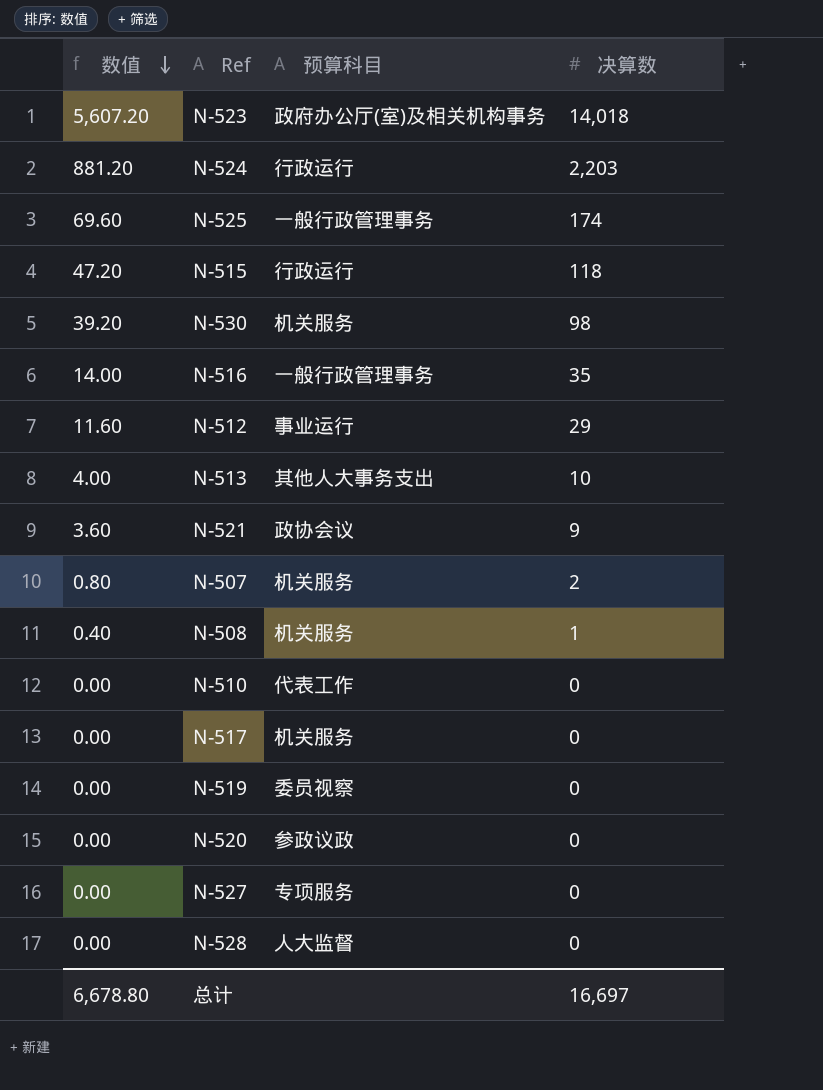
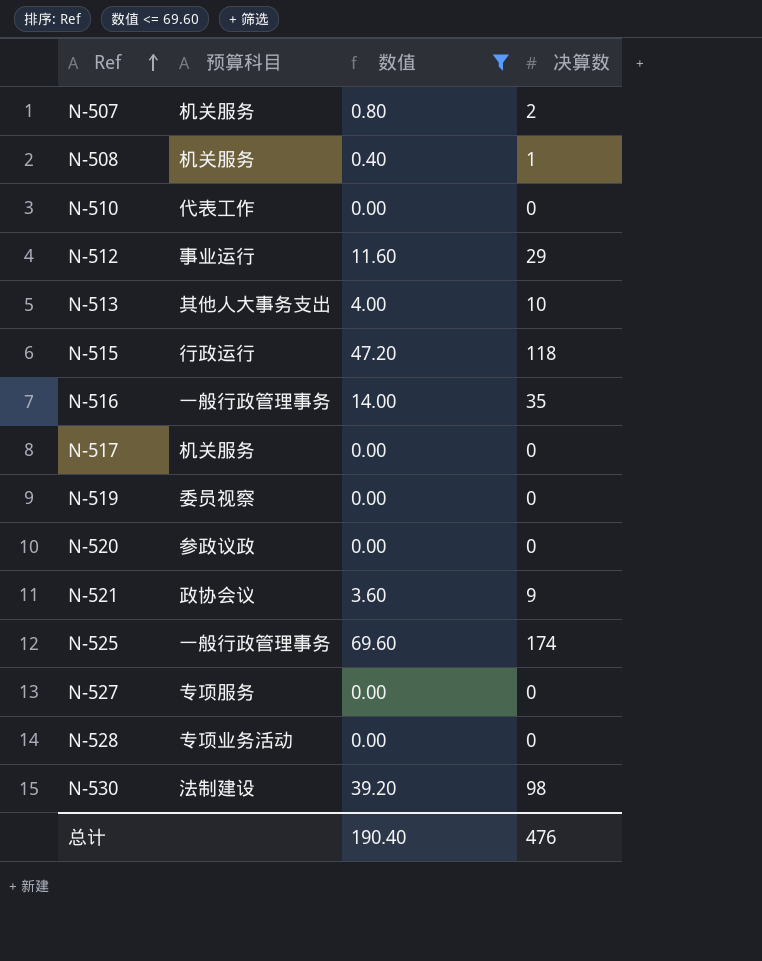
filter: none -> 数值 <= 69.60
row order: 数值 descending -> Ref ascending
column 数值 | position: 1 -> 3
N-528 | 预算科目: 人大监督 -> 专项业务活动
N-530 | 预算科目: 机关服务 -> 法制建设
总计 | 数值: 6,678.80 -> 190.40
总计 | 决算数: 16,697 -> 476

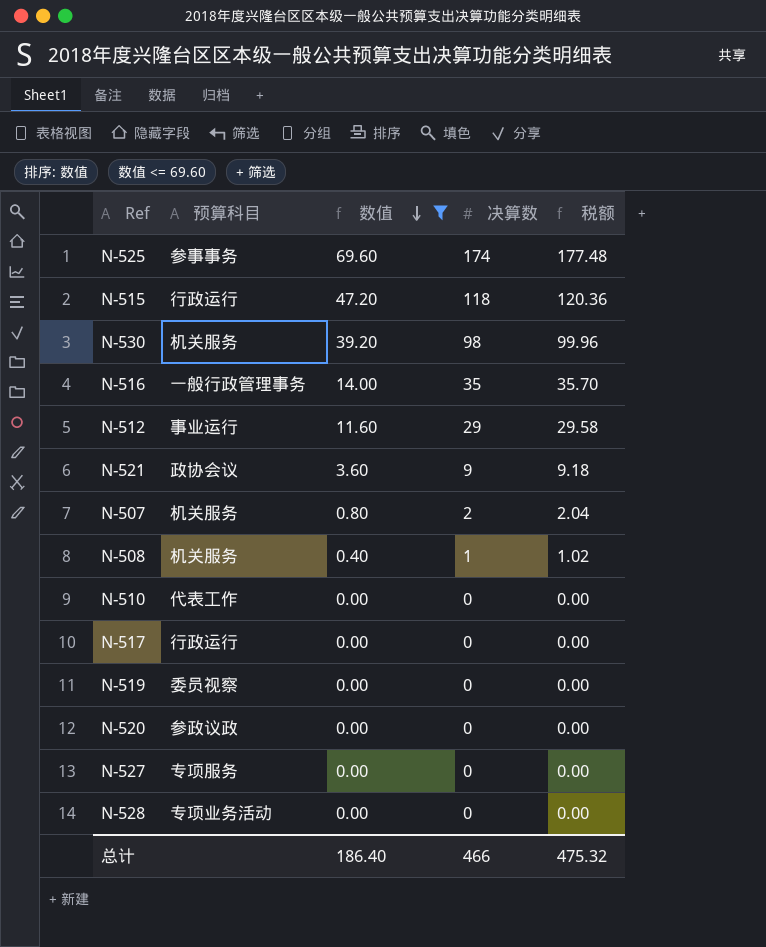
row order: Ref ascending -> 数值 descending
column 税额 | formula: none -> [决算数] * 1.02
row N-513: 其他人大事务支出 | 4.00 | 10 -> none
N-525 | 预算科目: 一般行政管理事务 -> 参事事务
N-530 | 预算科目: 法制建设 -> 机关服务
N-517 | 预算科目: 机关服务 -> 行政运行
总计 | 数值: 190.40 -> 186.40
总计 | 决算数: 476 -> 466

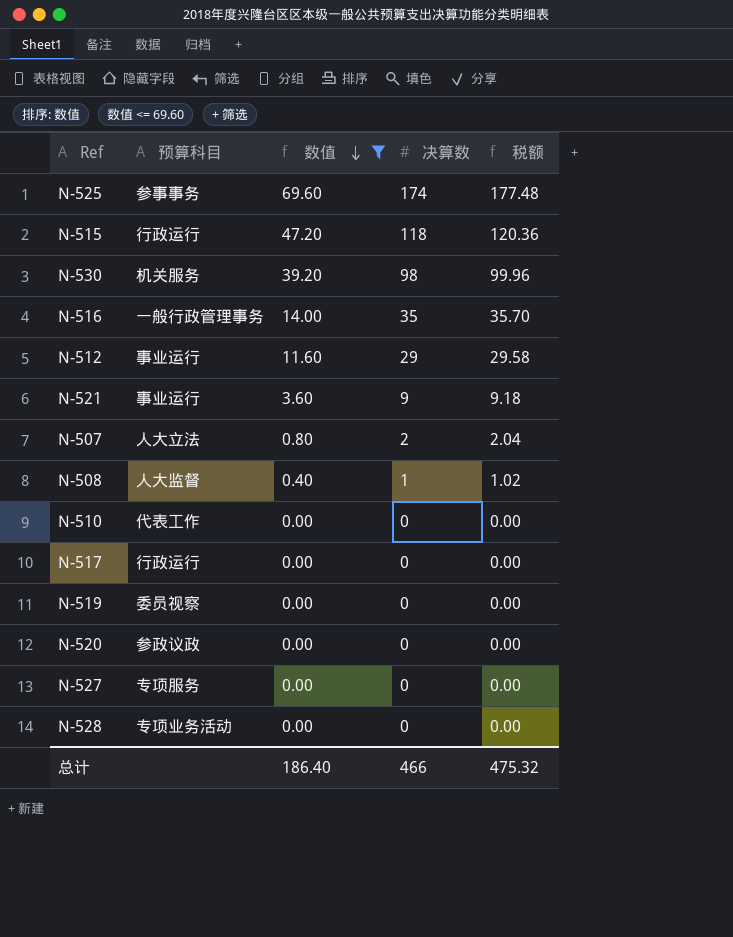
N-521 | 预算科目: 政协会议 -> 事业运行
N-507 | 预算科目: 机关服务 -> 人大立法
N-508 | 预算科目: 机关服务 -> 人大监督

